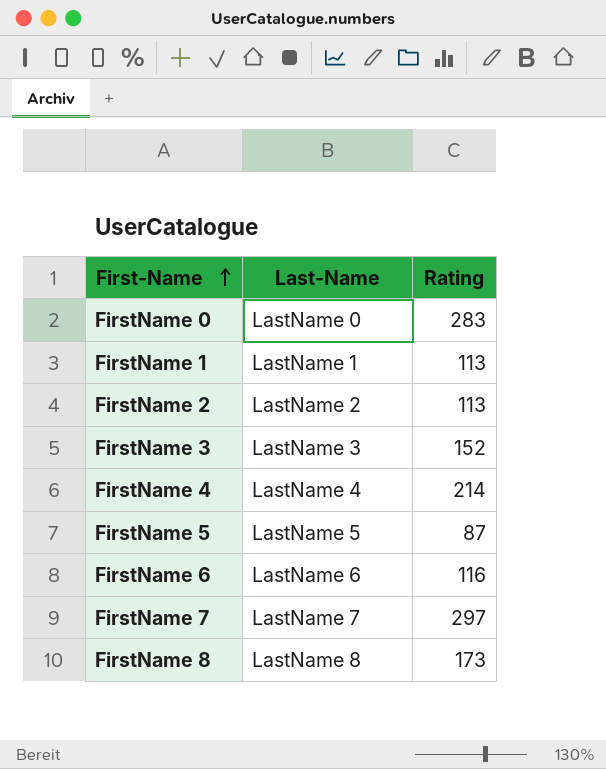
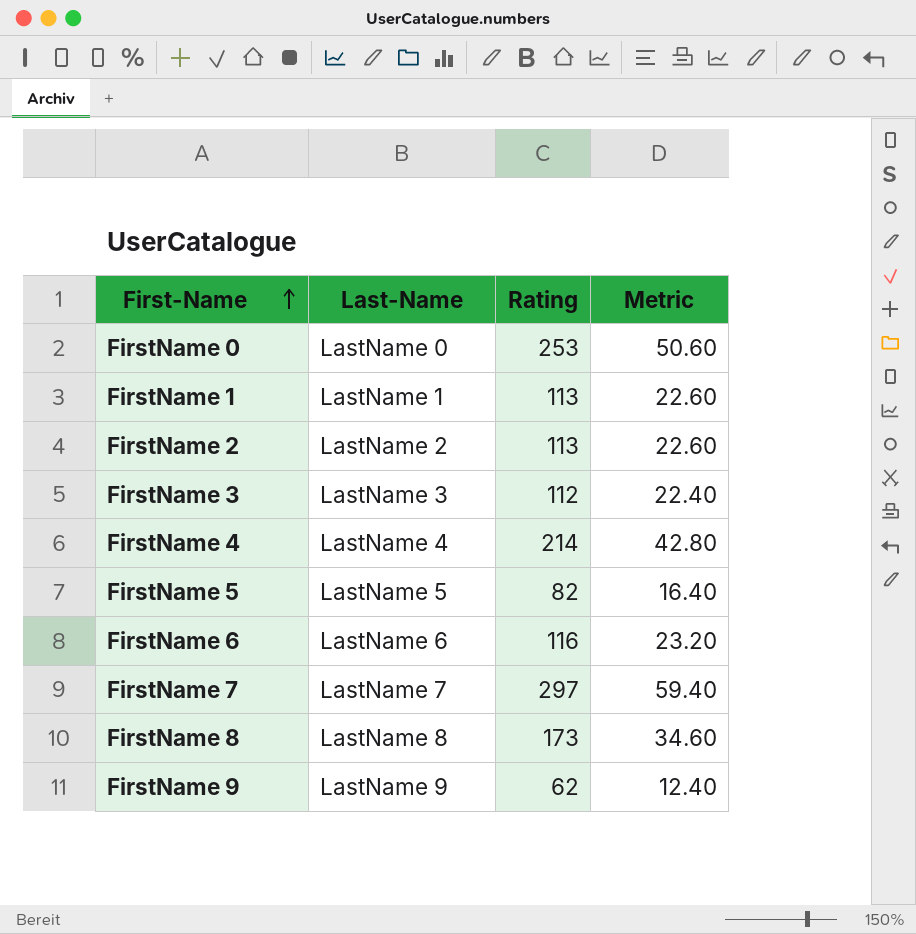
column Metric | formula: none -> [Rating] * 0.2
FirstName 0 | Rating: 283 -> 253
FirstName 3 | Rating: 152 -> 112
FirstName 5 | Rating: 87 -> 82
row FirstName 9: none -> LastName 9 | 62 | 12.40

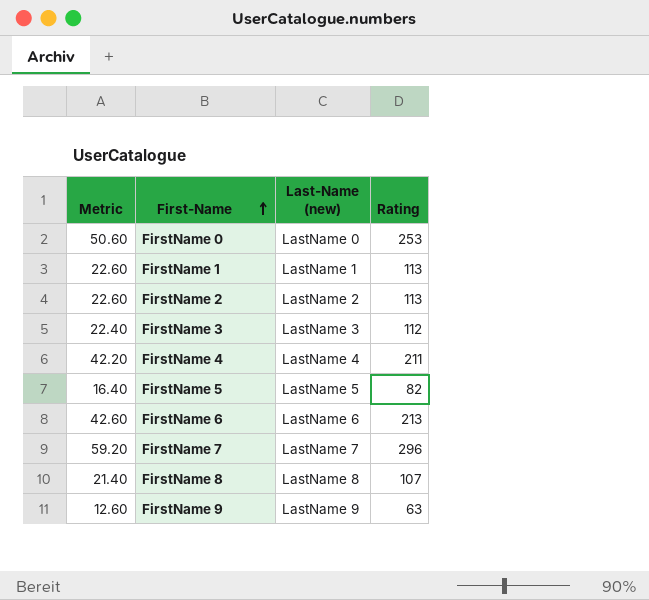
column Metric | position: 4 -> 1
column name: Last-Name -> Last-Name (new)
FirstName 4 | Metric: 42.80 -> 42.20
FirstName 4 | Rating: 214 -> 211
FirstName 6 | Metric: 23.20 -> 42.60
FirstName 6 | Rating: 116 -> 213
FirstName 7 | Metric: 59.40 -> 59.20
FirstName 7 | Rating: 297 -> 296
FirstName 8 | Metric: 34.60 -> 21.40
FirstName 8 | Rating: 173 -> 107
FirstName 9 | Metric: 12.40 -> 12.60
FirstName 9 | Rating: 62 -> 63

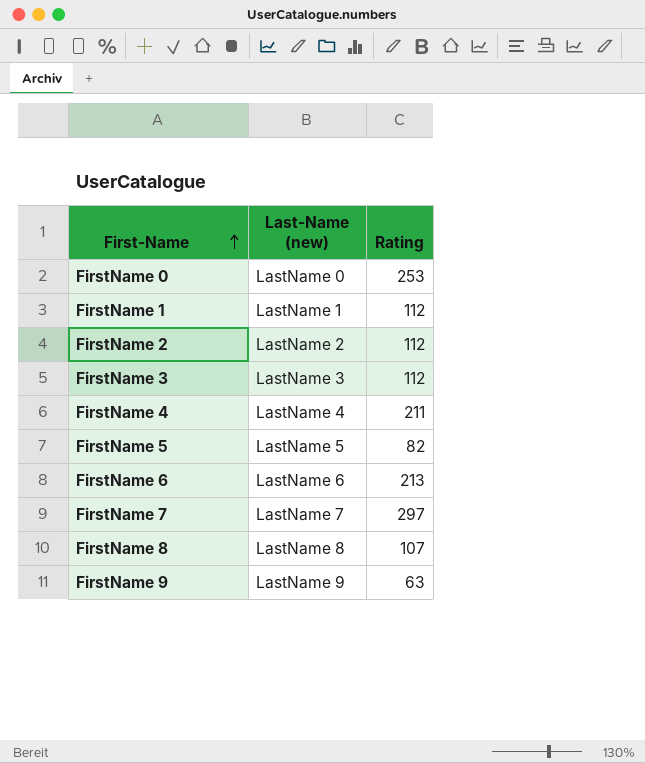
column Metric | formula: [Rating] * 0.2 -> none
FirstName 1 | Rating: 113 -> 112
FirstName 2 | Rating: 113 -> 112
FirstName 7 | Rating: 296 -> 297

